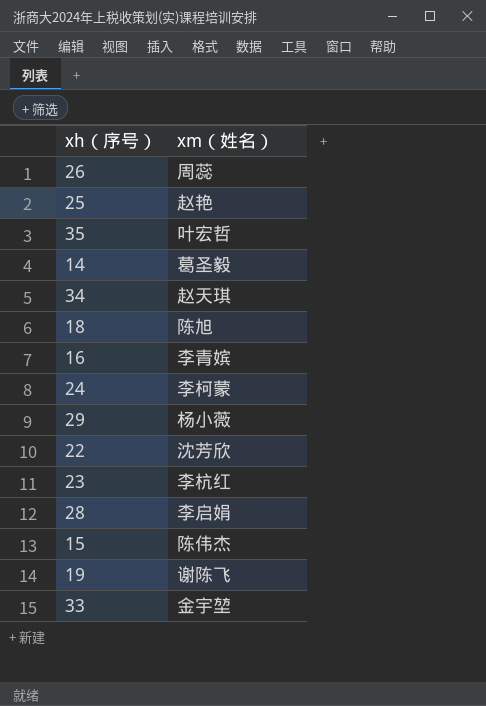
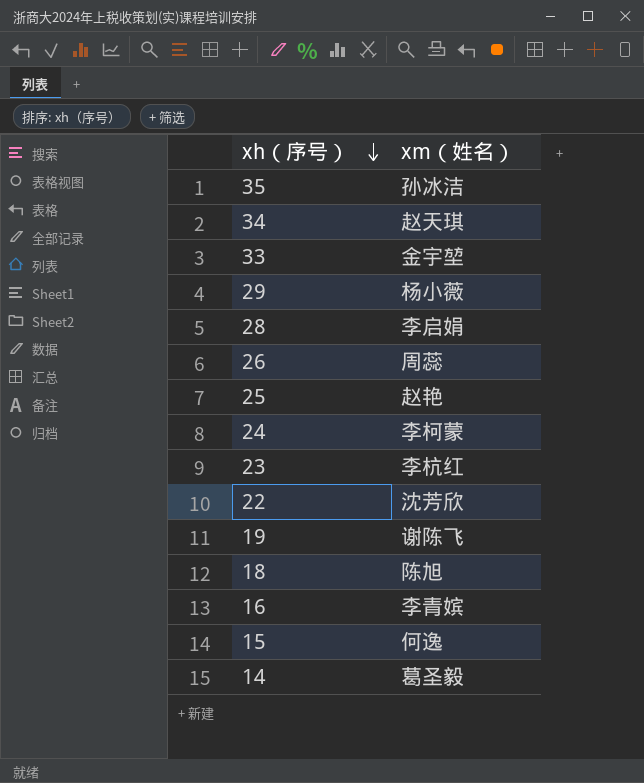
row order: none -> xh（序号） descending
35 | xm（姓名）: 叶宏哲 -> 孙冰洁
15 | xm（姓名）: 陈伟杰 -> 何逸

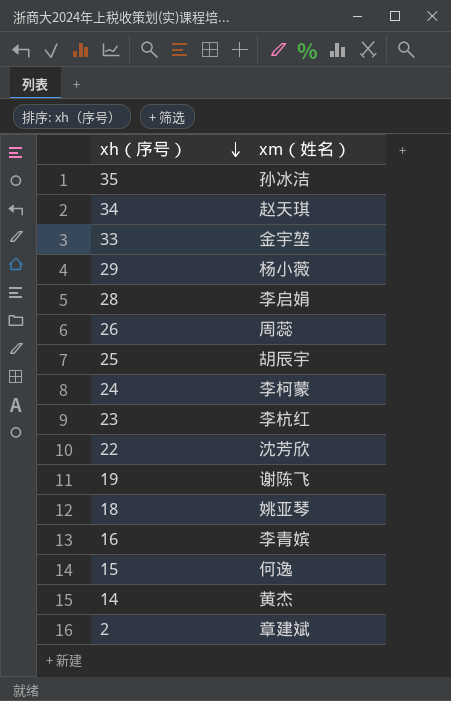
25 | xm（姓名）: 赵艳 -> 胡辰宇
18 | xm（姓名）: 陈旭 -> 姚亚琴
14 | xm（姓名）: 葛圣毅 -> 黄杰
row 2: none -> 章建斌

